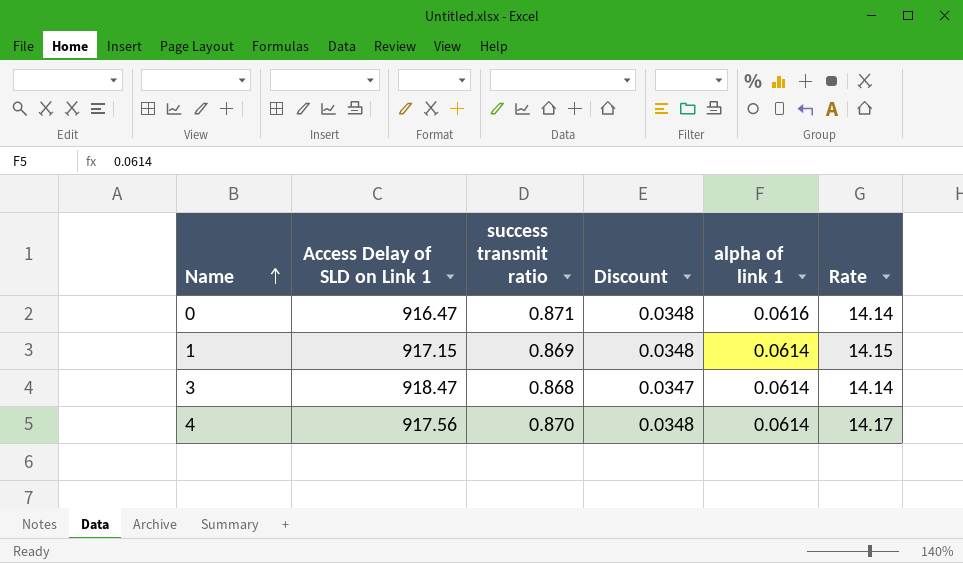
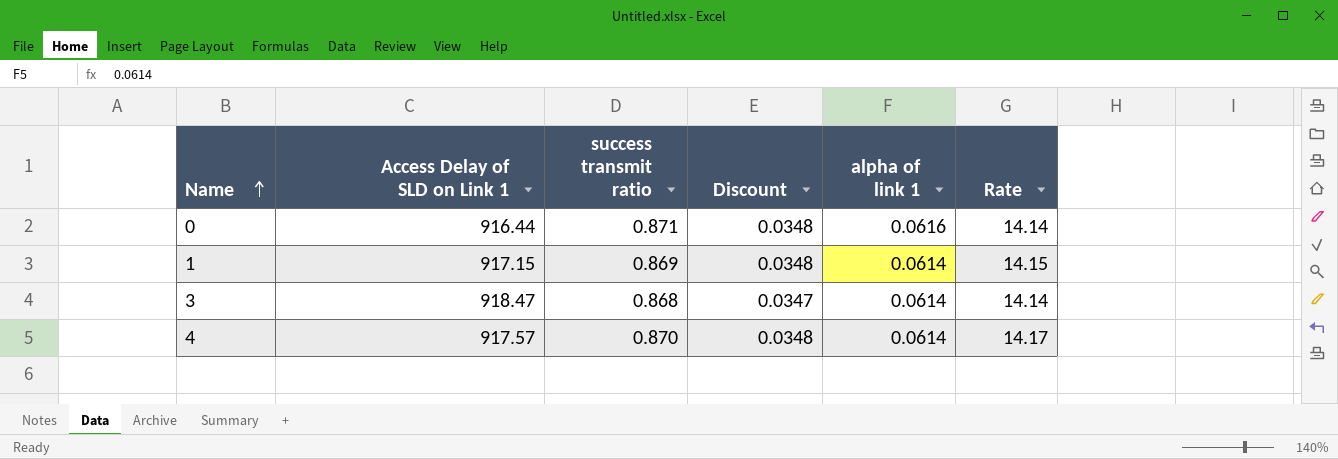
0 | Access Delay of SLD on Link 1: 916.47 -> 916.44
4 | Access Delay of SLD on Link 1: 917.56 -> 917.57

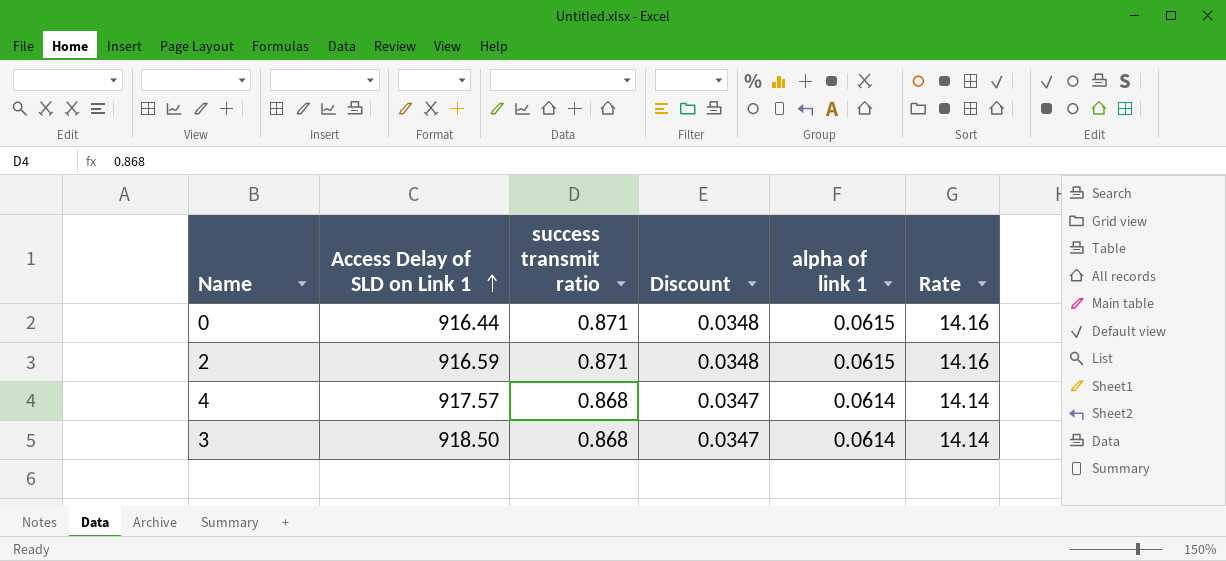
row order: Name ascending -> Access Delay of SLD on Link 1 ascending
row 1: 917.15 | 0.869 | 0.0348 | 0.0614 | 14.15 -> none
0 | alpha of link 1: 0.0616 -> 0.0615
0 | Rate: 14.14 -> 14.16
row 2: none -> 916.59 | 0.871 | 0.0348 | 0.0615 | 14.16
4 | success transmit ratio: 0.870 -> 0.868
4 | Discount: 0.0348 -> 0.0347
4 | Rate: 14.17 -> 14.14
3 | Access Delay of SLD on Link 1: 918.47 -> 918.50

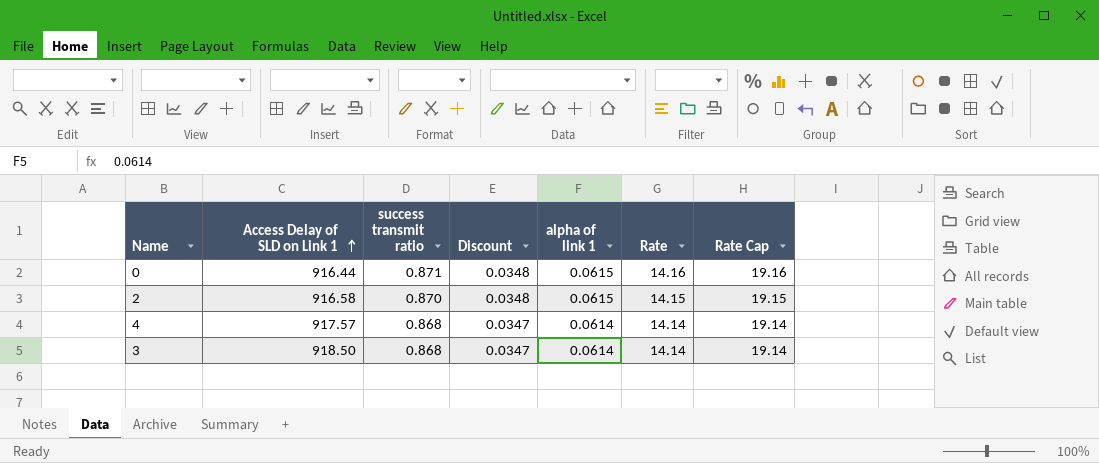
column Rate Cap | formula: none -> [Rate] + 5
2 | Access Delay of SLD on Link 1: 916.59 -> 916.58
2 | success transmit ratio: 0.871 -> 0.870
2 | Rate: 14.16 -> 14.15

